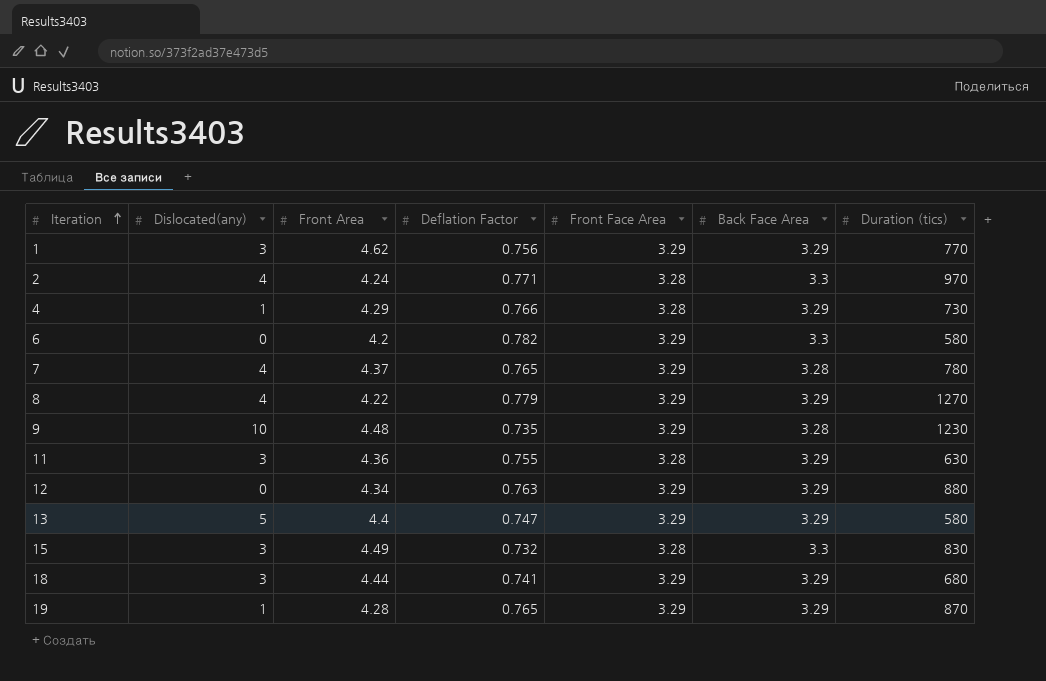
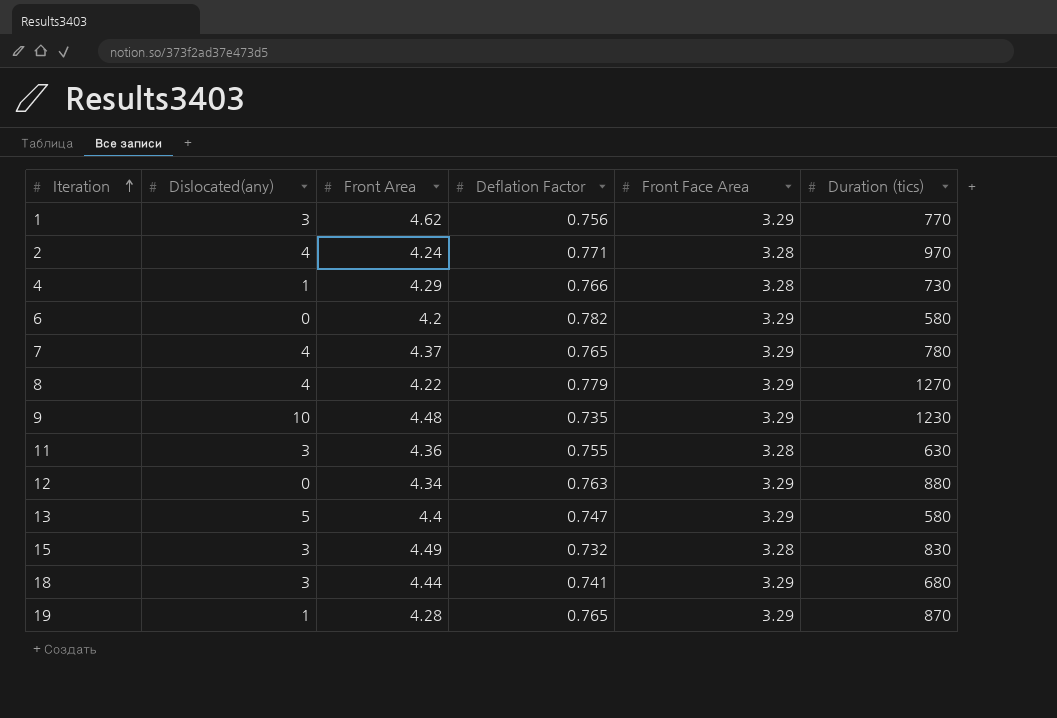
column Back Face Area | position: 6 -> none

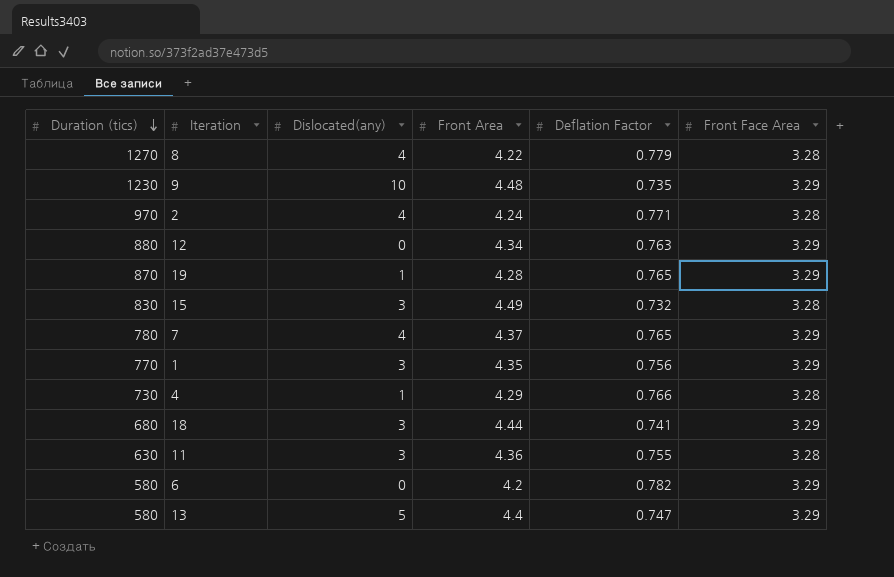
row order: Iteration ascending -> Duration (tics) descending
column Duration (tics) | position: 6 -> 1
8 | Front Face Area: 3.29 -> 3.28
1 | Front Area: 4.62 -> 4.35

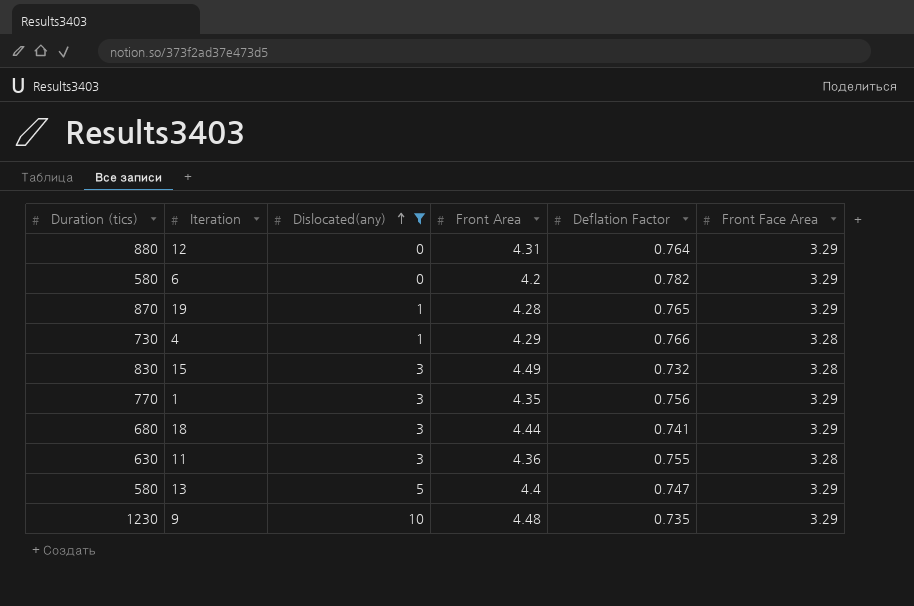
filter: none -> Dislocated(any) != 4
row order: Duration (tics) descending -> Dislocated(any) ascending
12 | Front Area: 4.34 -> 4.31
12 | Deflation Factor: 0.763 -> 0.764

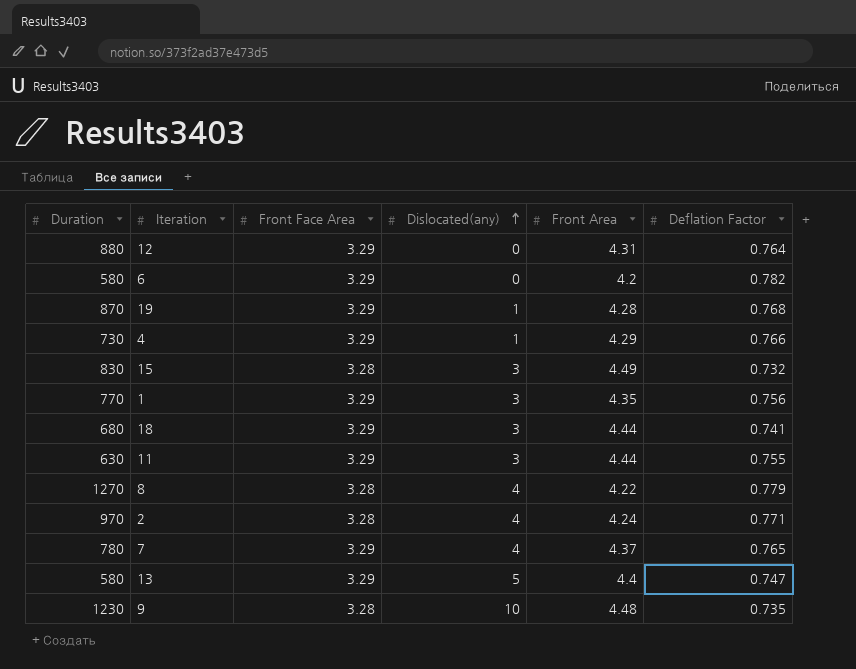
filter: Dislocated(any) != 4 -> none
column name: Duration (tics) -> Duration
column Front Face Area | position: 6 -> 3
19 | Deflation Factor: 0.765 -> 0.768
4 | Front Face Area: 3.28 -> 3.29
11 | Front Face Area: 3.28 -> 3.29
11 | Front Area: 4.36 -> 4.44
9 | Front Face Area: 3.29 -> 3.28

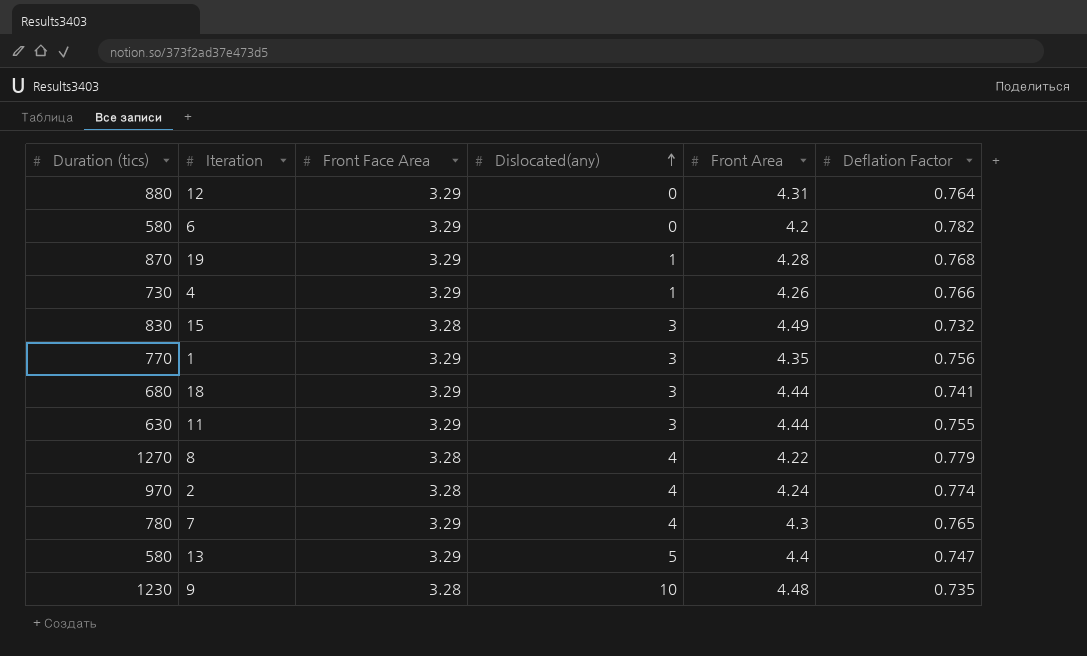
column name: Duration -> Duration (tics)
4 | Front Area: 4.29 -> 4.26
2 | Deflation Factor: 0.771 -> 0.774
7 | Front Area: 4.37 -> 4.3

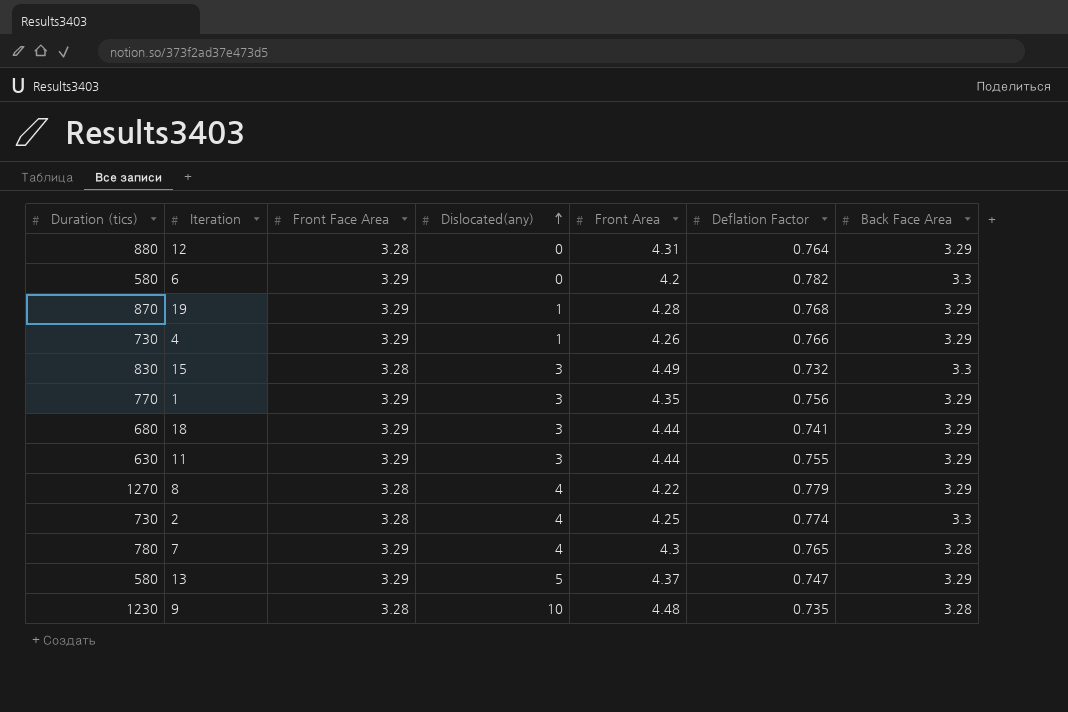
column Back Face Area | position: none -> 7
12 | Front Face Area: 3.29 -> 3.28
2 | Duration (tics): 970 -> 730
2 | Front Area: 4.24 -> 4.25
13 | Front Area: 4.4 -> 4.37

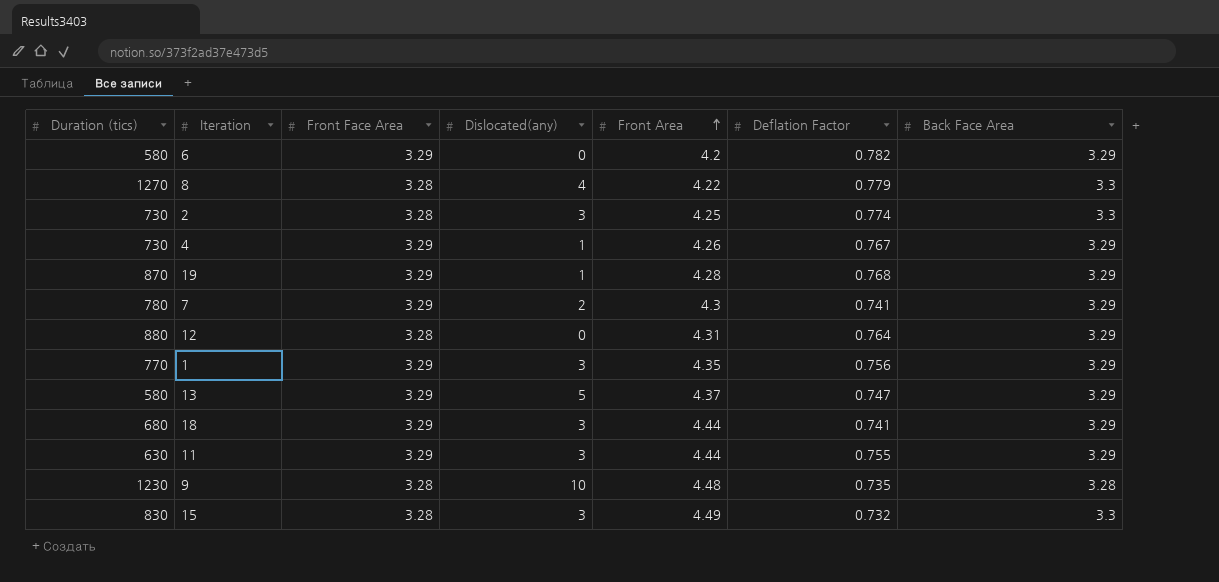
row order: Dislocated(any) ascending -> Front Area ascending
6 | Back Face Area: 3.3 -> 3.29
8 | Back Face Area: 3.29 -> 3.3
2 | Dislocated(any): 4 -> 3
4 | Deflation Factor: 0.766 -> 0.767
7 | Dislocated(any): 4 -> 2
7 | Deflation Factor: 0.765 -> 0.741
7 | Back Face Area: 3.28 -> 3.29

